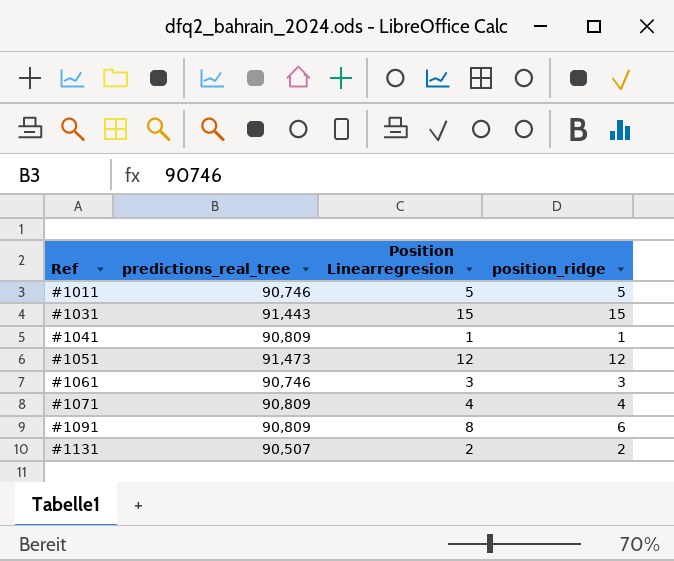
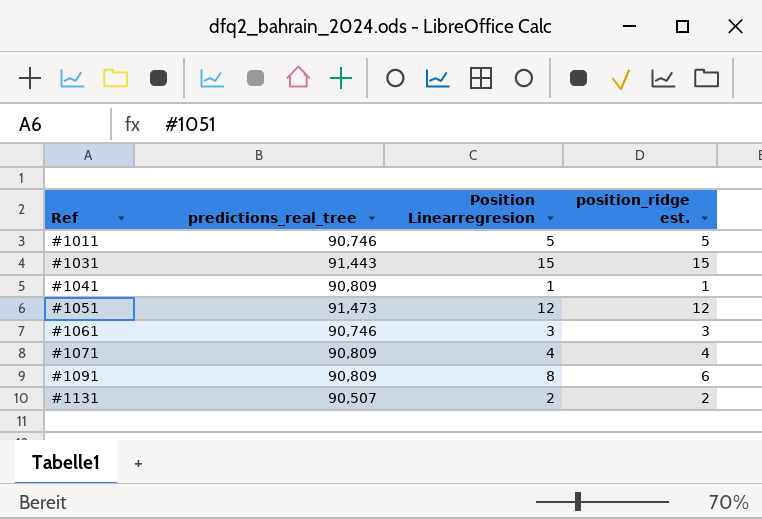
column name: position_ridge -> position_ridge est.

